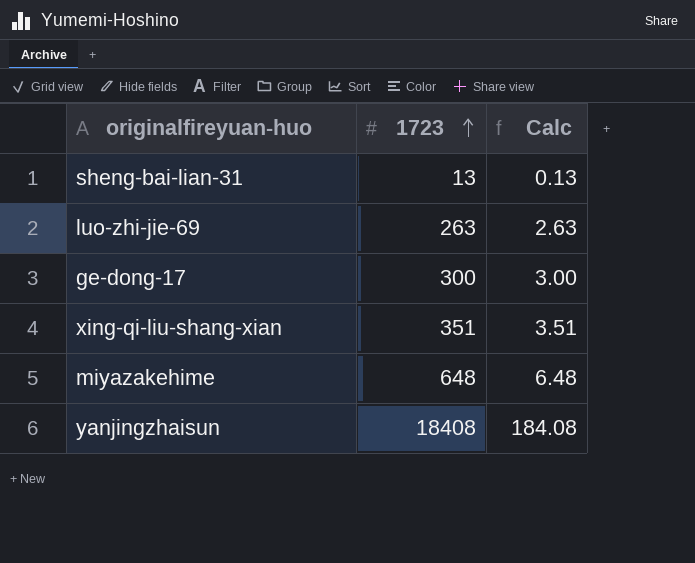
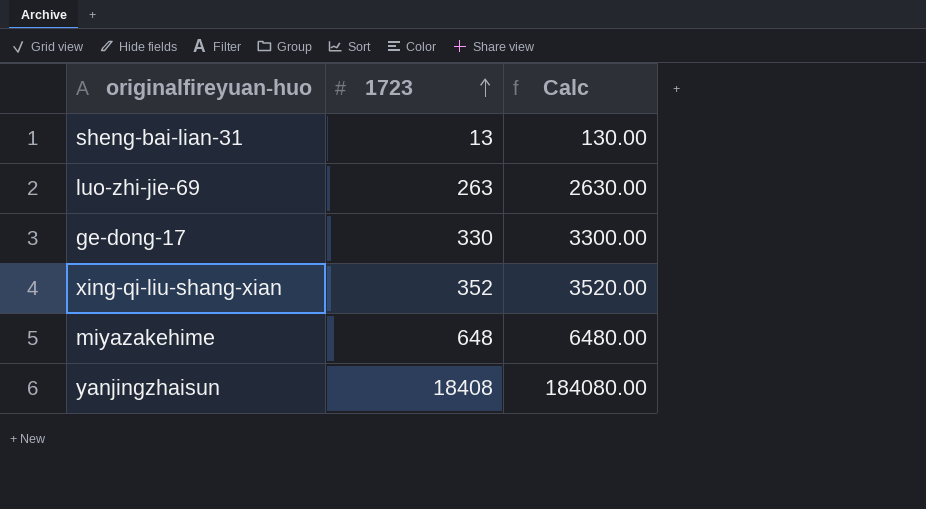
column Calc | formula: [1723] * 0.01 -> [1723] * 10
ge-dong-17 | 1723: 300 -> 330
xing-qi-liu-shang-xian | 1723: 351 -> 352

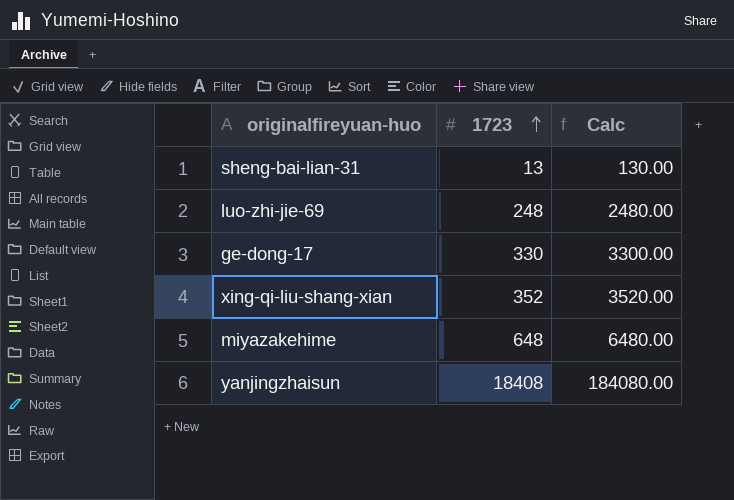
luo-zhi-jie-69 | 1723: 263 -> 248
luo-zhi-jie-69 | Calc: 2630.00 -> 2480.00

